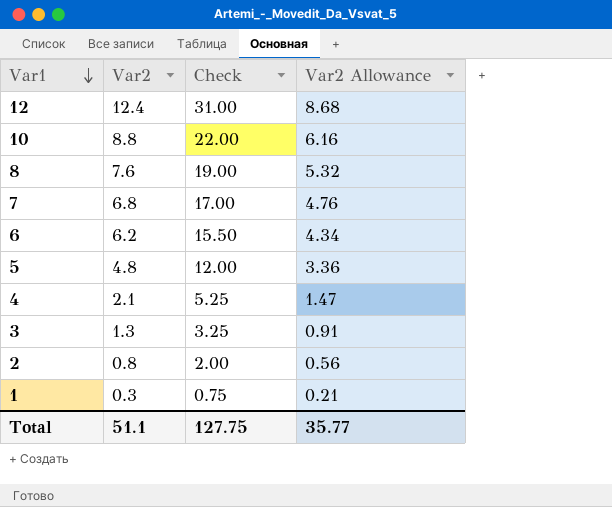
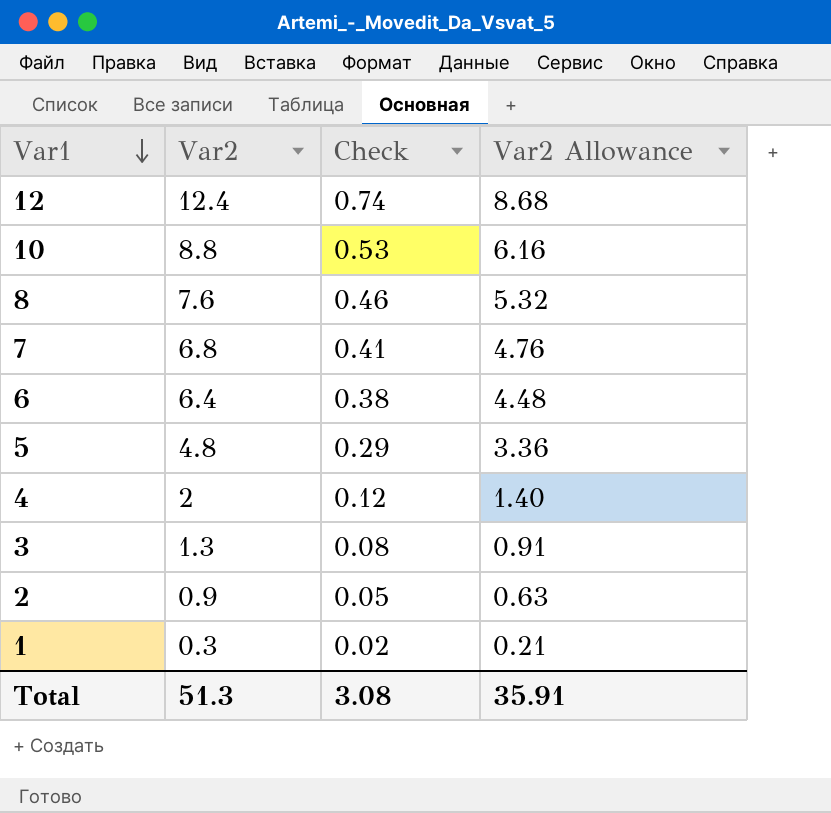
column Check | formula: [Var2] * 2.5 -> [Var2] * 0.06
6 | Var2: 6.2 -> 6.4
6 | Var2 Allowance: 4.34 -> 4.48
4 | Var2: 2.1 -> 2
4 | Var2 Allowance: 1.47 -> 1.40
2 | Var2: 0.8 -> 0.9
2 | Var2 Allowance: 0.56 -> 0.63
Total | Var2: 51.1 -> 51.3
Total | Check: 127.75 -> 3.08
Total | Var2 Allowance: 35.77 -> 35.91

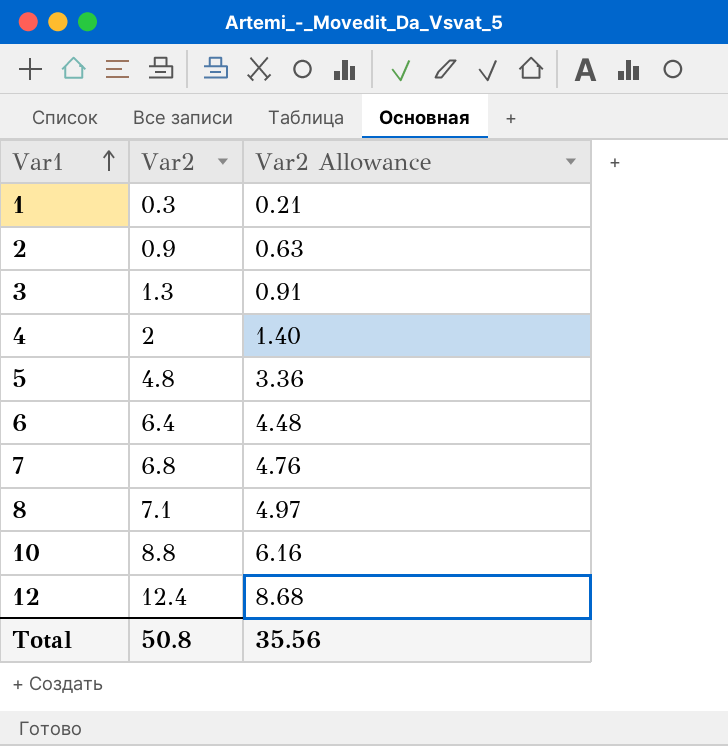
row order: Var1 descending -> Var1 ascending
column Check | formula: [Var2] * 0.06 -> none
8 | Var2: 7.6 -> 7.1
8 | Var2 Allowance: 5.32 -> 4.97
Total | Var2: 51.3 -> 50.8
Total | Var2 Allowance: 35.91 -> 35.56

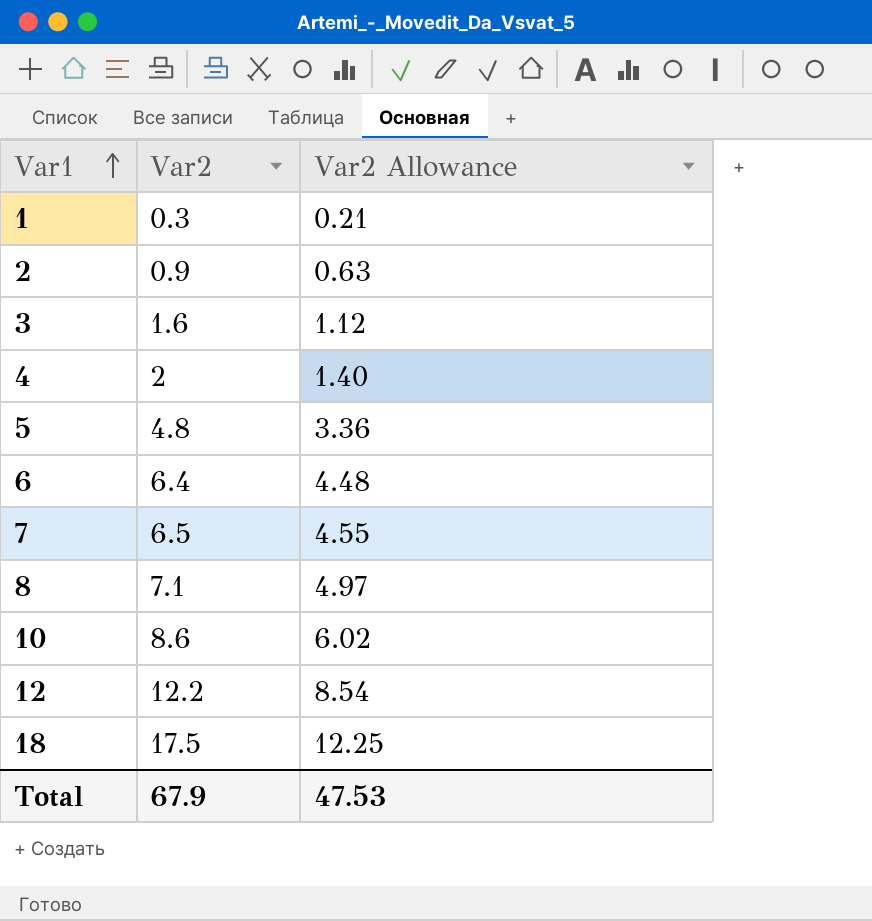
3 | Var2: 1.3 -> 1.6
3 | Var2 Allowance: 0.91 -> 1.12
7 | Var2: 6.8 -> 6.5
7 | Var2 Allowance: 4.76 -> 4.55
10 | Var2: 8.8 -> 8.6
10 | Var2 Allowance: 6.16 -> 6.02
12 | Var2: 12.4 -> 12.2
12 | Var2 Allowance: 8.68 -> 8.54
row 18: none -> 17.5 | 12.25
Total | Var2: 50.8 -> 67.9
Total | Var2 Allowance: 35.56 -> 47.53

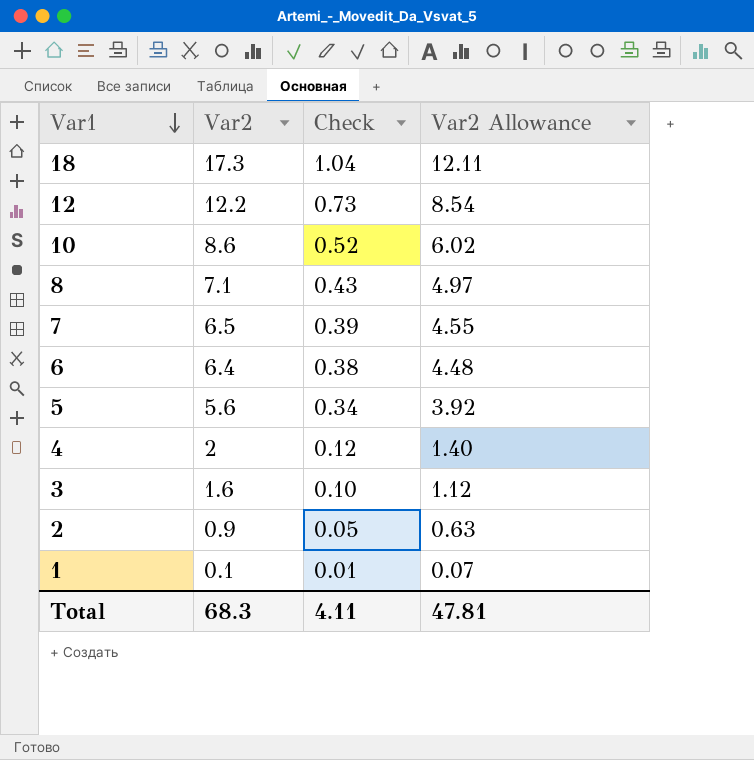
row order: Var1 ascending -> Var1 descending
column Check | formula: none -> [Var2] * 0.06
18 | Var2: 17.5 -> 17.3
18 | Var2 Allowance: 12.25 -> 12.11
5 | Var2: 4.8 -> 5.6
5 | Var2 Allowance: 3.36 -> 3.92
1 | Var2: 0.3 -> 0.1
1 | Var2 Allowance: 0.21 -> 0.07
Total | Var2: 67.9 -> 68.3
Total | Var2 Allowance: 47.53 -> 47.81

